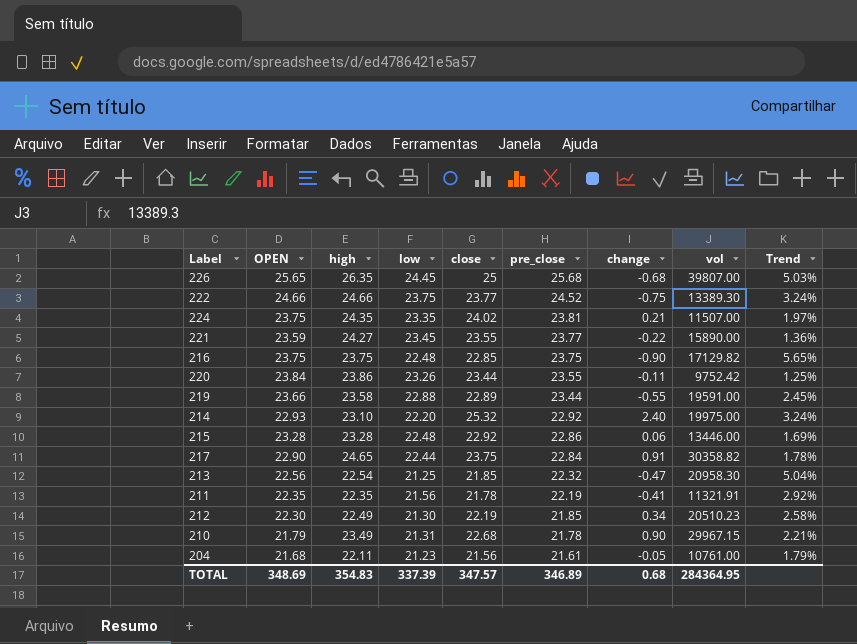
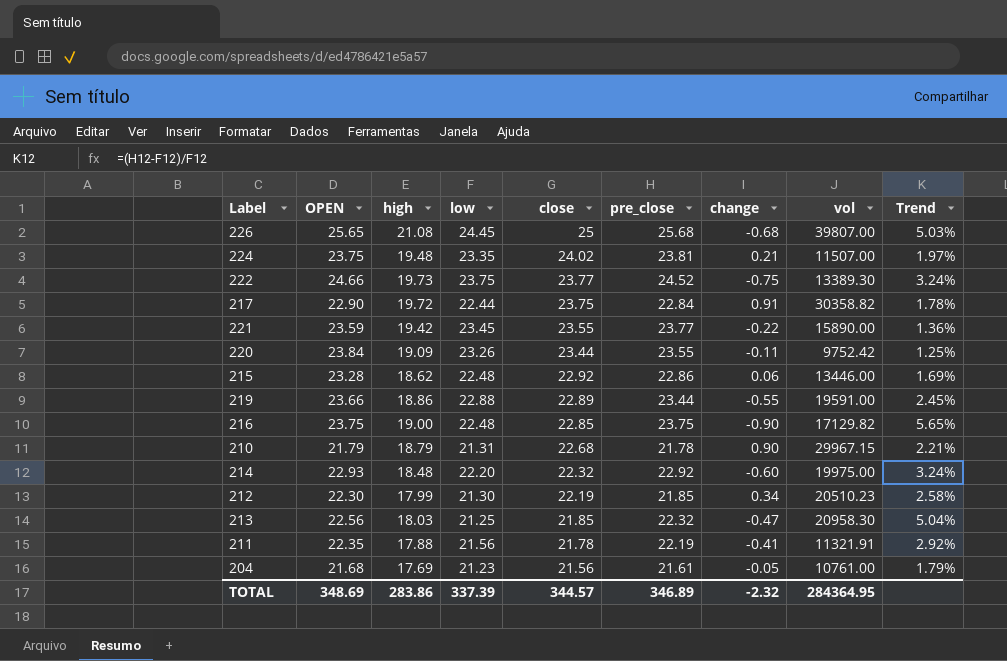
row order: pre_close descending -> close descending
226 | high: 26.35 -> 21.08
224 | high: 24.35 -> 19.48
222 | high: 24.66 -> 19.73
217 | high: 24.65 -> 19.72
221 | high: 24.27 -> 19.42
220 | high: 23.86 -> 19.09
215 | high: 23.28 -> 18.62
219 | high: 23.58 -> 18.86
216 | high: 23.75 -> 19.00
210 | high: 23.49 -> 18.79
214 | high: 23.10 -> 18.48
214 | close: 25.32 -> 22.32
214 | change: 2.40 -> -0.60
212 | high: 22.49 -> 17.99
213 | high: 22.54 -> 18.03
211 | high: 22.35 -> 17.88
204 | high: 22.11 -> 17.69
TOTAL | high: 354.83 -> 283.86
TOTAL | close: 347.57 -> 344.57
TOTAL | change: 0.68 -> -2.32

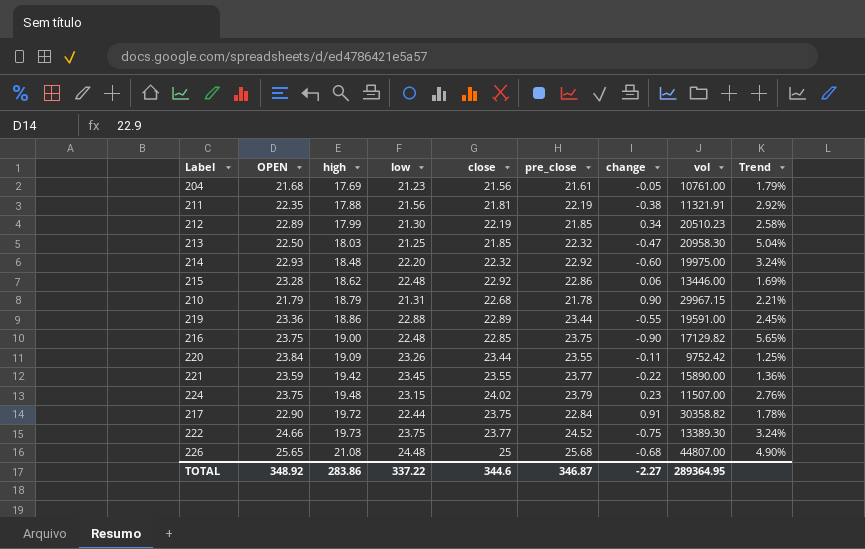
row order: close descending -> high ascending
211 | close: 21.78 -> 21.81
211 | change: -0.41 -> -0.38
212 | OPEN: 22.30 -> 22.89
213 | OPEN: 22.56 -> 22.50
219 | OPEN: 23.66 -> 23.36
224 | low: 23.35 -> 23.15
224 | pre_close: 23.81 -> 23.79
224 | change: 0.21 -> 0.23
224 | Trend: 1.97% -> 2.76%
226 | low: 24.45 -> 24.48
226 | vol: 39807.00 -> 44807.00
226 | Trend: 5.03% -> 4.90%
TOTAL | OPEN: 348.69 -> 348.92
TOTAL | low: 337.39 -> 337.22
TOTAL | close: 344.57 -> 344.6
TOTAL | pre_close: 346.89 -> 346.87
TOTAL | change: -2.32 -> -2.27
TOTAL | vol: 284364.95 -> 289364.95

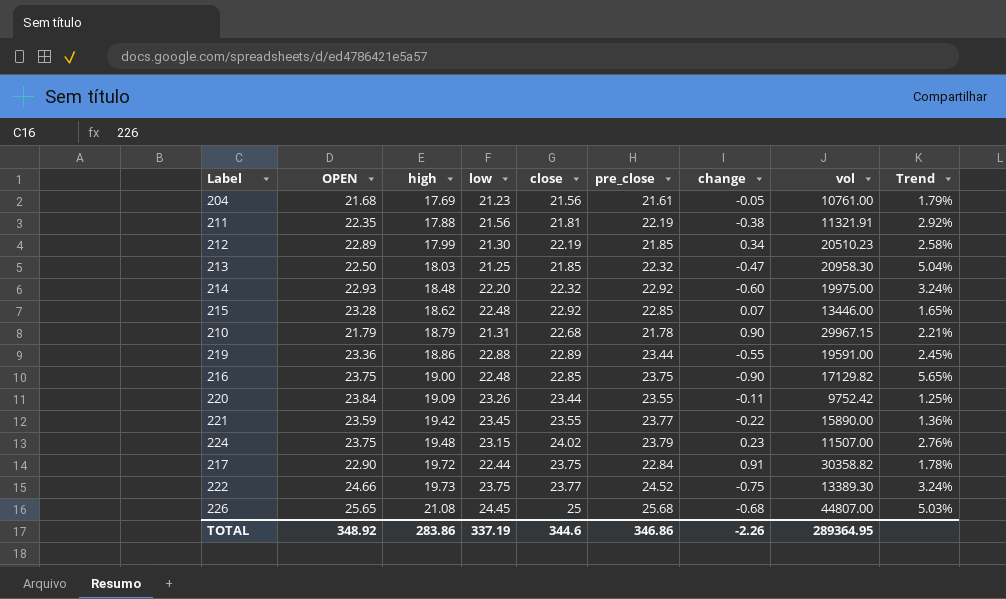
215 | pre_close: 22.86 -> 22.85
215 | change: 0.06 -> 0.07
215 | Trend: 1.69% -> 1.65%
226 | low: 24.48 -> 24.45
226 | Trend: 4.90% -> 5.03%
TOTAL | low: 337.22 -> 337.19
TOTAL | pre_close: 346.87 -> 346.86
TOTAL | change: -2.27 -> -2.26

